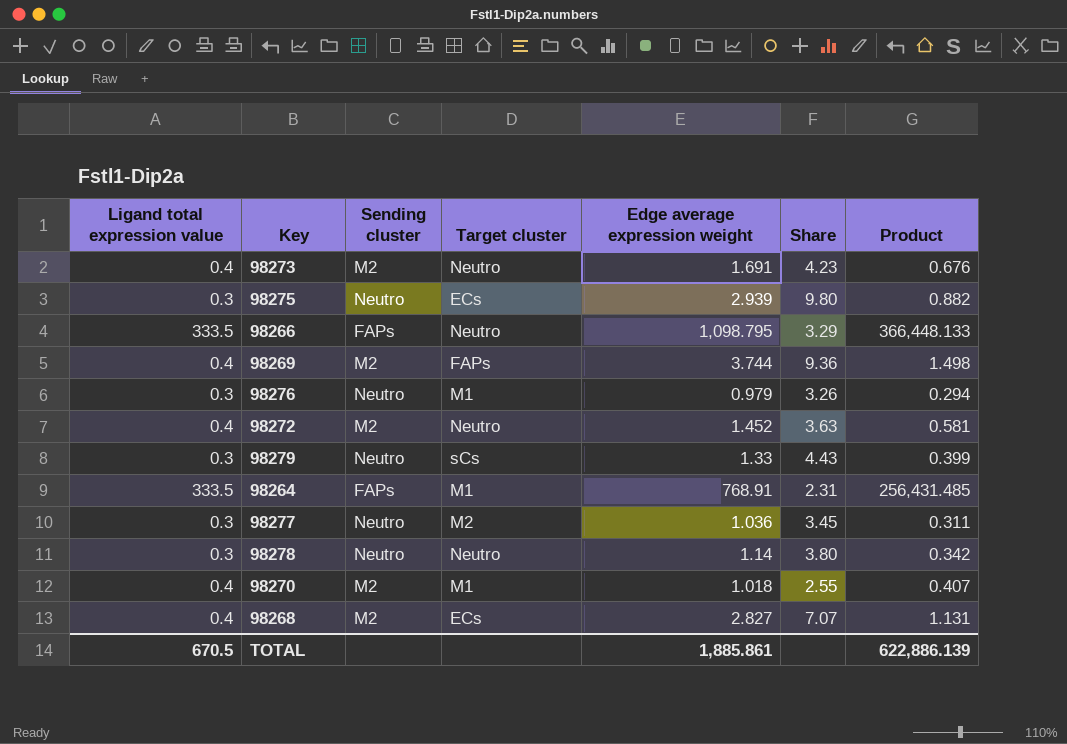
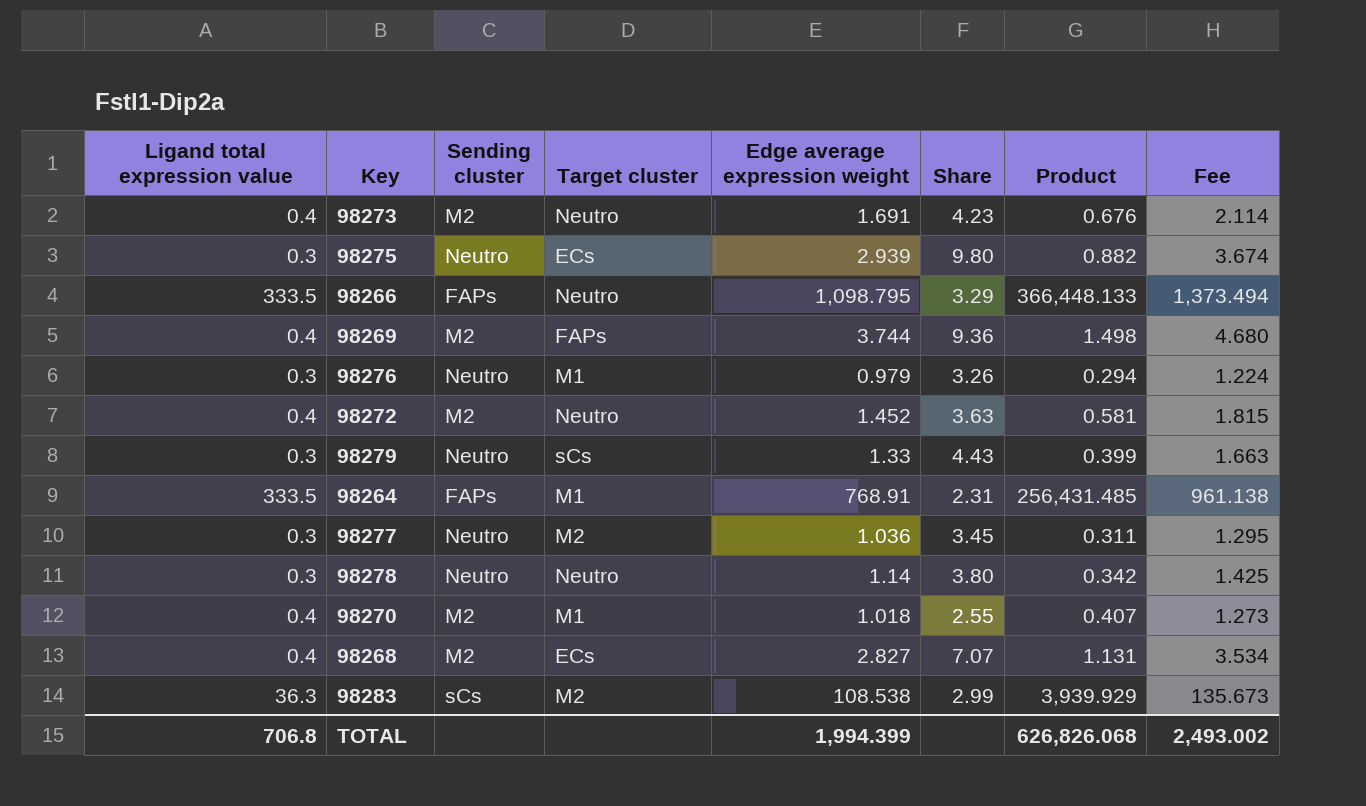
column Fee | formula: none -> [Edge average expression weight] * 1.25
row 98283: none -> 36.3 | sCs | M2 | 108.538 | 2.99 | 3,939.929 | 135.673
TOTAL | Ligand total expression value: 670.5 -> 706.8
TOTAL | Edge average expression weight: 1,885.861 -> 1,994.399
TOTAL | Product: 622,886.139 -> 626,826.068

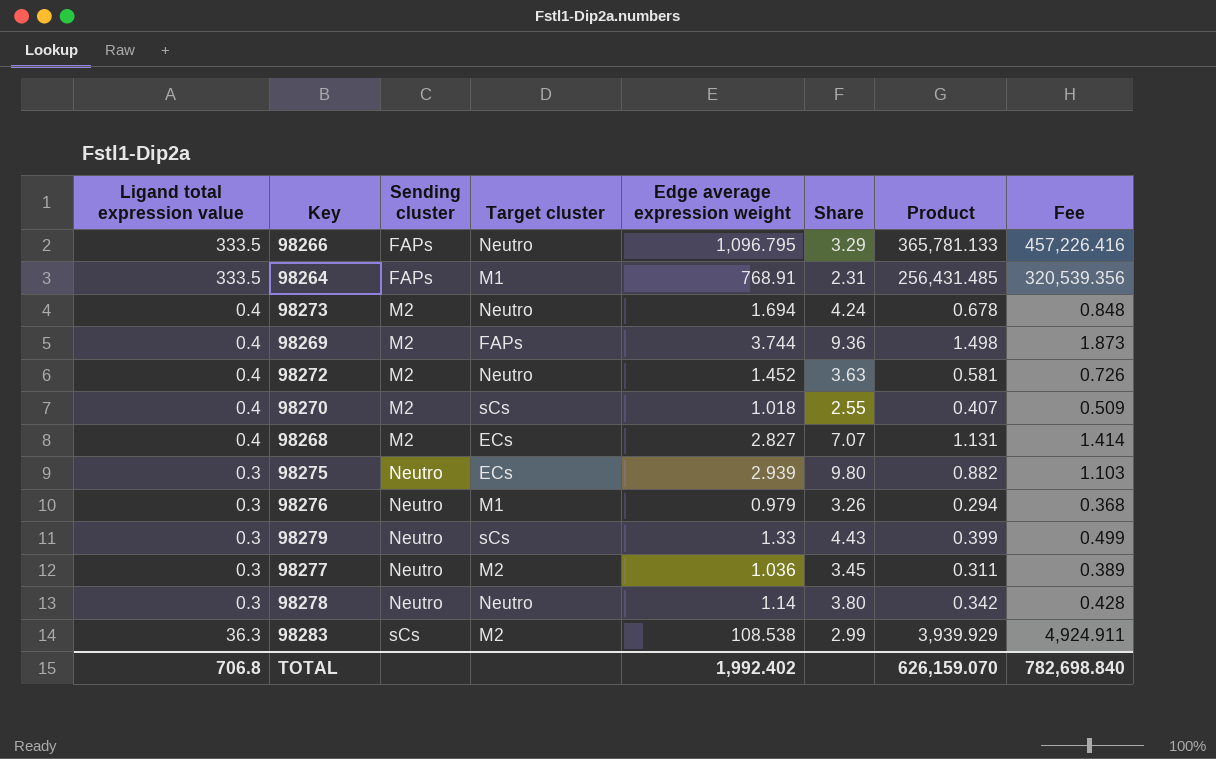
row order: none -> Sending cluster ascending
column Fee | formula: [Edge average expression weight] * 1.25 -> [Product] * 1.25
98266 | Edge average expression weight: 1,098.795 -> 1,096.795
98266 | Product: 366,448.133 -> 365,781.133
98273 | Edge average expression weight: 1.691 -> 1.694
98273 | Share: 4.23 -> 4.24
98273 | Product: 0.676 -> 0.678
98270 | Target cluster: M1 -> sCs
TOTAL | Edge average expression weight: 1,994.399 -> 1,992.402
TOTAL | Product: 626,826.068 -> 626,159.070
TOTAL | Fee: 2,493.002 -> 782,698.840

